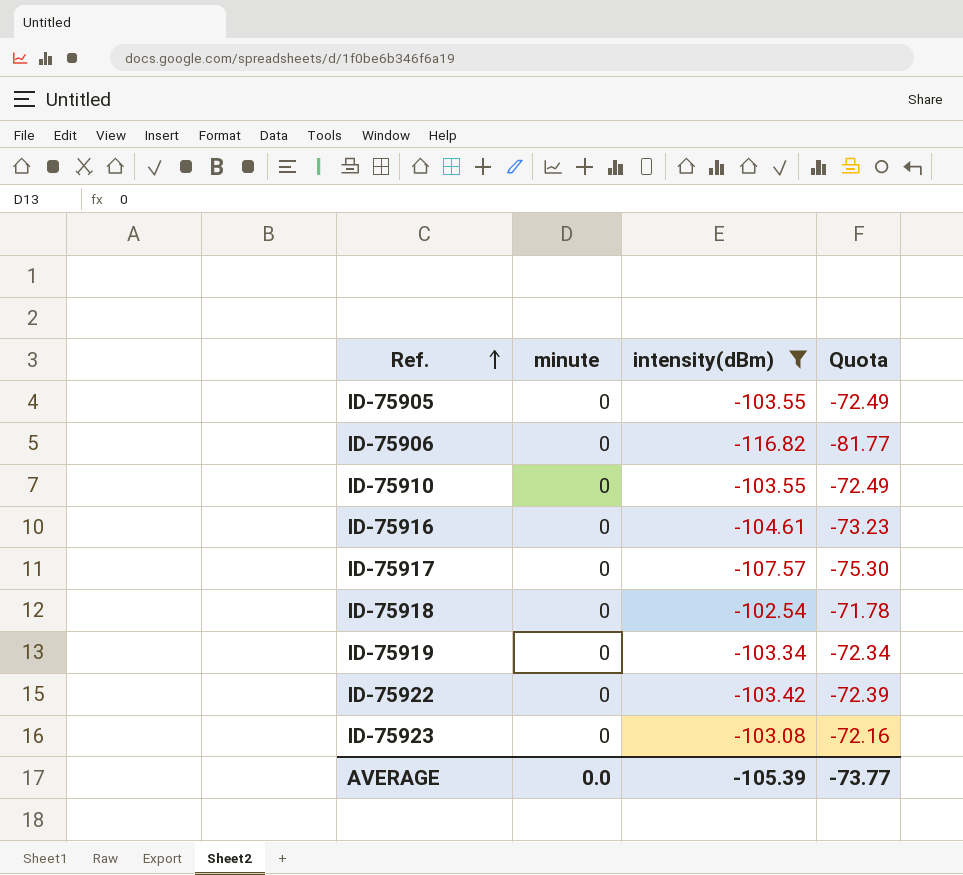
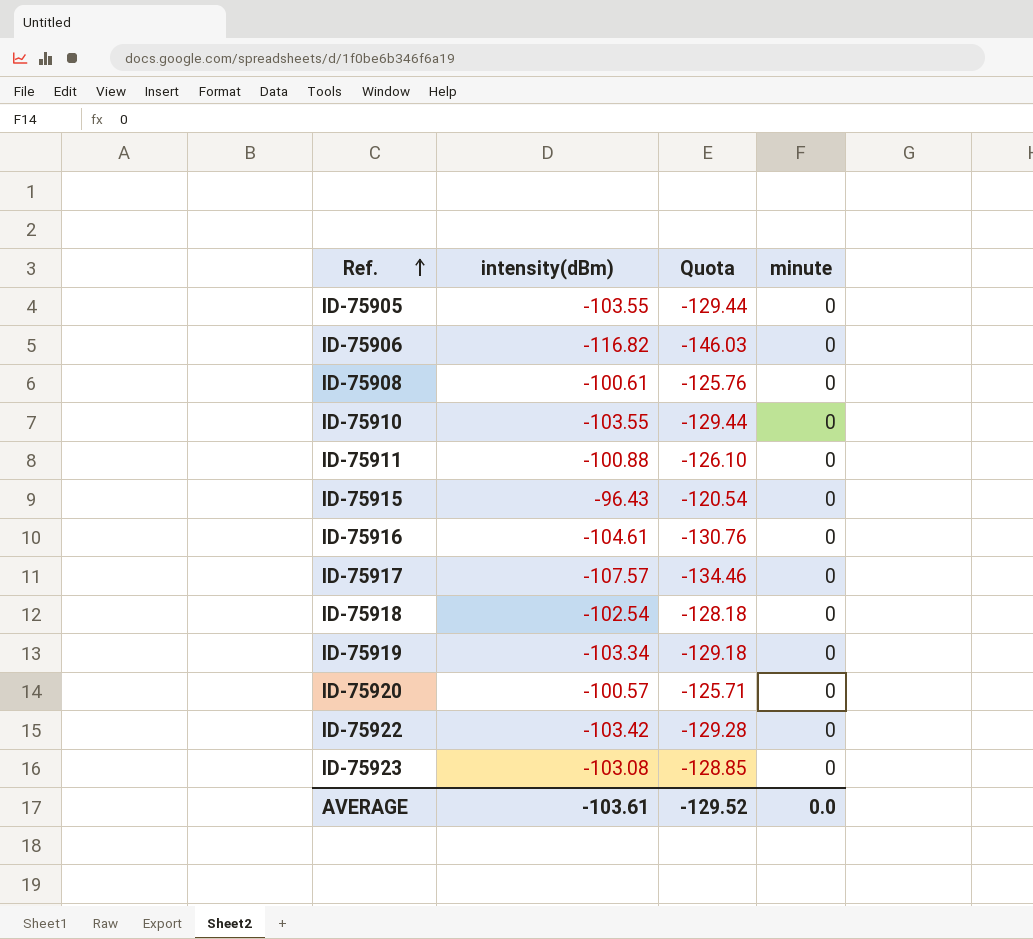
filter: intensity(dBm) <= -102.54 -> none
column Quota | formula: [intensity(dBm)] * 0.7 -> [intensity(dBm)] * 1.25
column minute | position: 2 -> 4
AVERAGE | intensity(dBm): -105.39 -> -103.61
AVERAGE | Quota: -73.77 -> -129.52

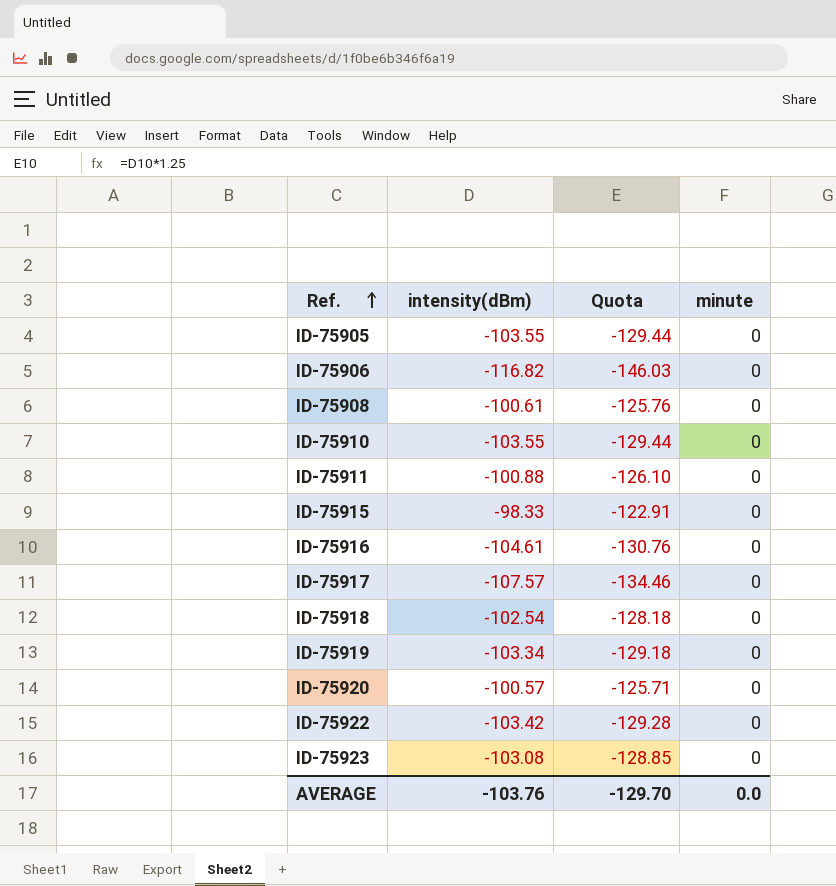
ID-75915 | intensity(dBm): -96.43 -> -98.33
ID-75915 | Quota: -120.54 -> -122.91
AVERAGE | intensity(dBm): -103.61 -> -103.76
AVERAGE | Quota: -129.52 -> -129.70

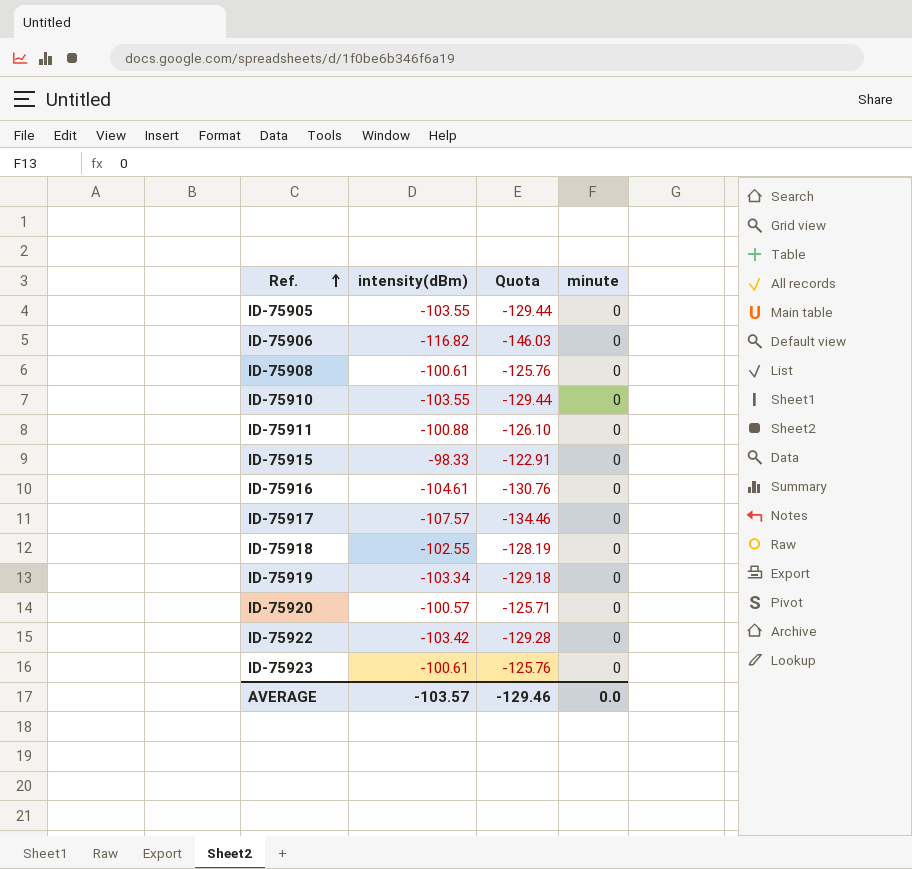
ID-75918 | intensity(dBm): -102.54 -> -102.55
ID-75918 | Quota: -128.18 -> -128.19
ID-75923 | intensity(dBm): -103.08 -> -100.61
ID-75923 | Quota: -128.85 -> -125.76
AVERAGE | intensity(dBm): -103.76 -> -103.57
AVERAGE | Quota: -129.70 -> -129.46

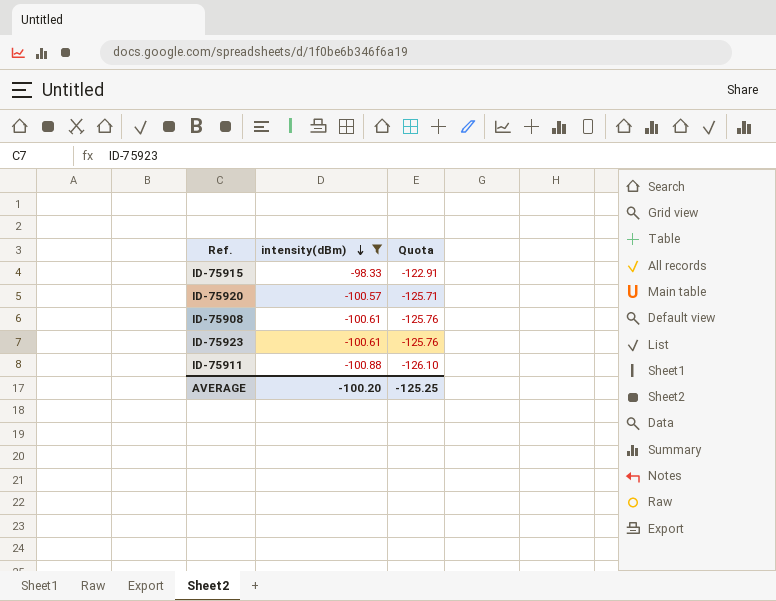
filter: none -> intensity(dBm) >= -100.88
row order: Ref. ascending -> intensity(dBm) descending
column minute | position: 4 -> none
AVERAGE | intensity(dBm): -103.57 -> -100.20
AVERAGE | Quota: -129.46 -> -125.25

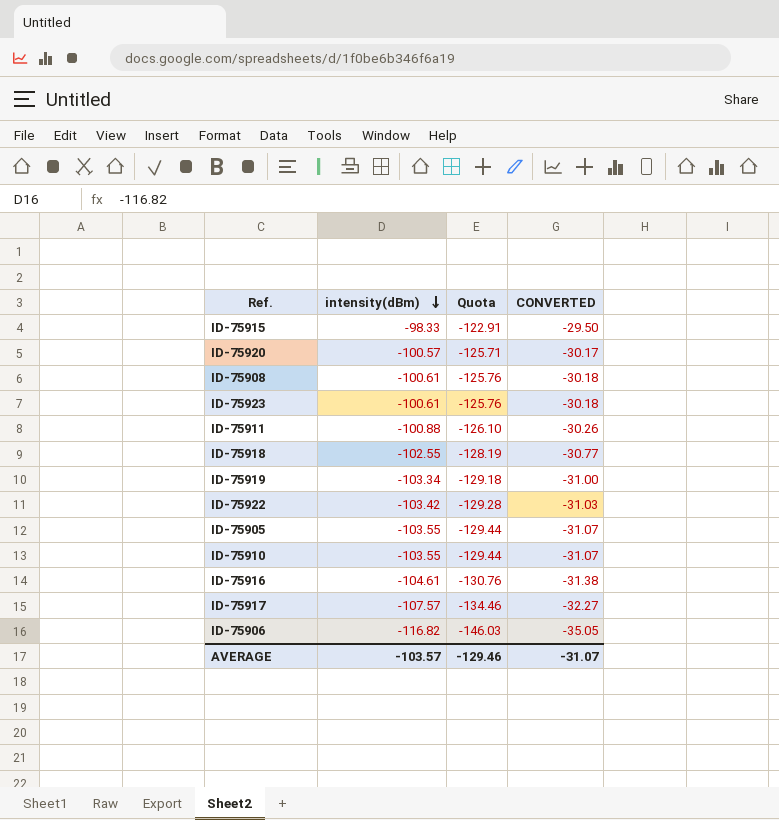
filter: intensity(dBm) >= -100.88 -> none
column CONVERTED | formula: none -> [intensity(dBm)] * 0.3
AVERAGE | intensity(dBm): -100.20 -> -103.57
AVERAGE | Quota: -125.25 -> -129.46

